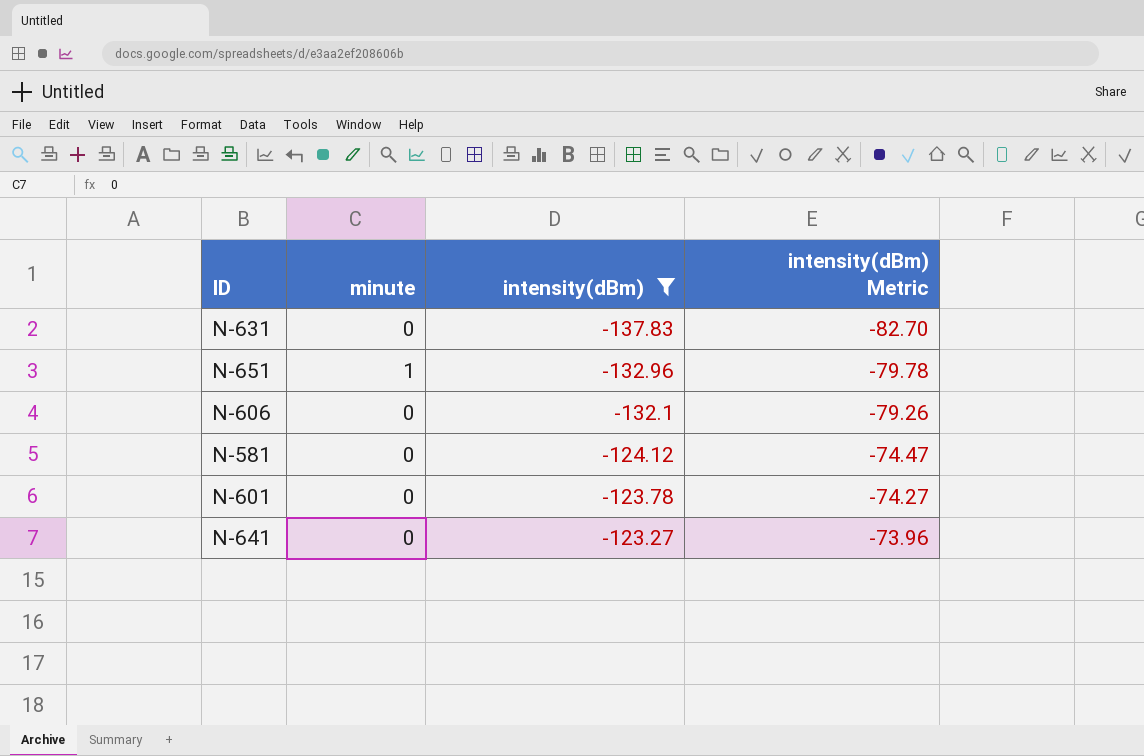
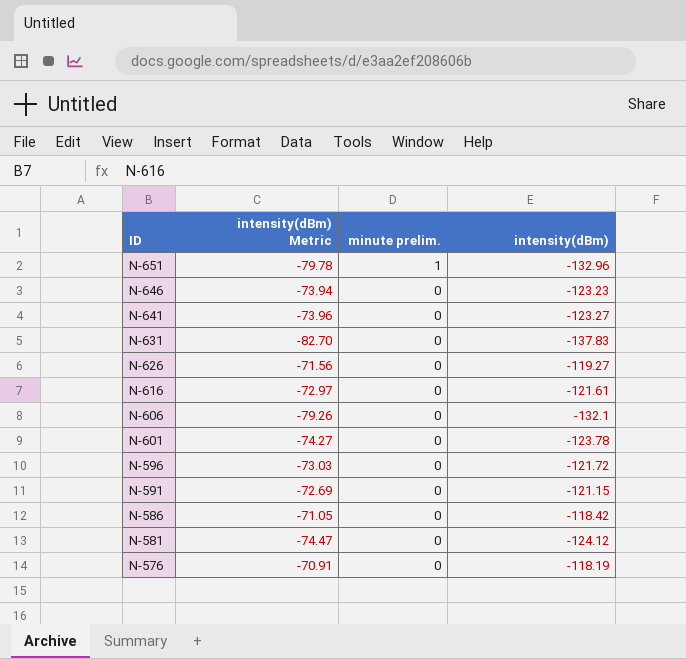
filter: intensity(dBm) <= -123.27 -> none
row order: intensity(dBm) ascending -> ID descending
column intensity(dBm) Metric | position: 4 -> 2
column name: minute -> minute prelim.

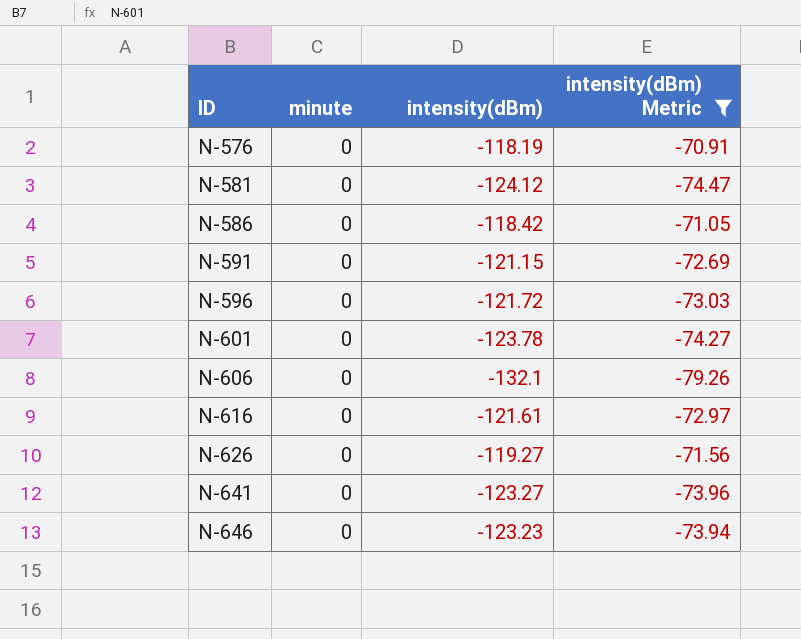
filter: none -> intensity(dBm) Metric >= -79.26
row order: ID descending -> ID ascending
column name: minute prelim. -> minute
column intensity(dBm) Metric | position: 2 -> 4

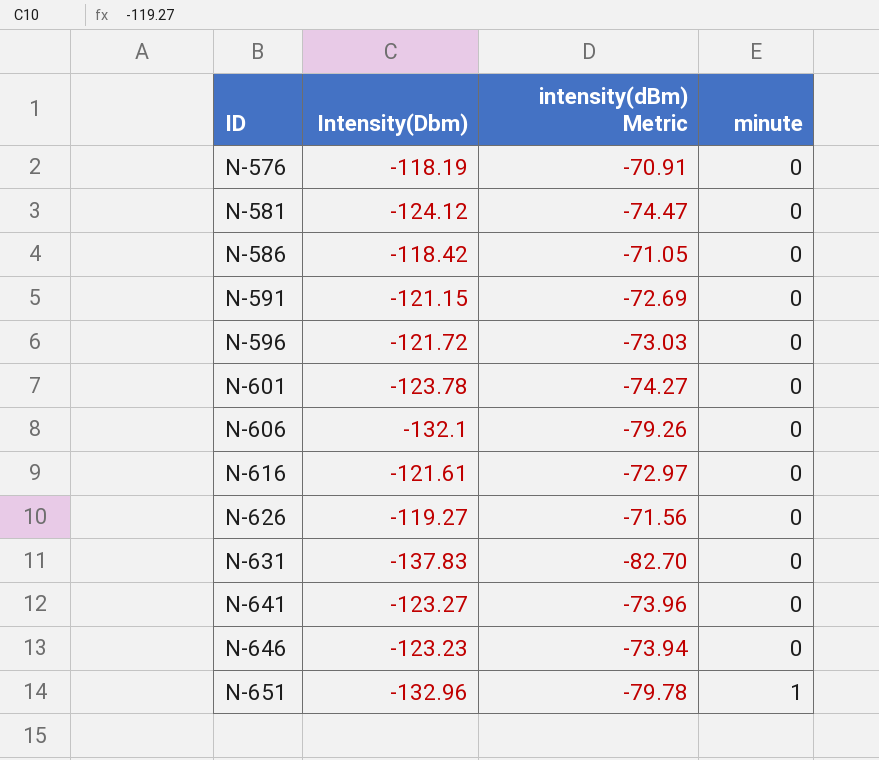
filter: intensity(dBm) Metric >= -79.26 -> none
column name: intensity(dBm) -> Intensity(Dbm)
column minute | position: 2 -> 4

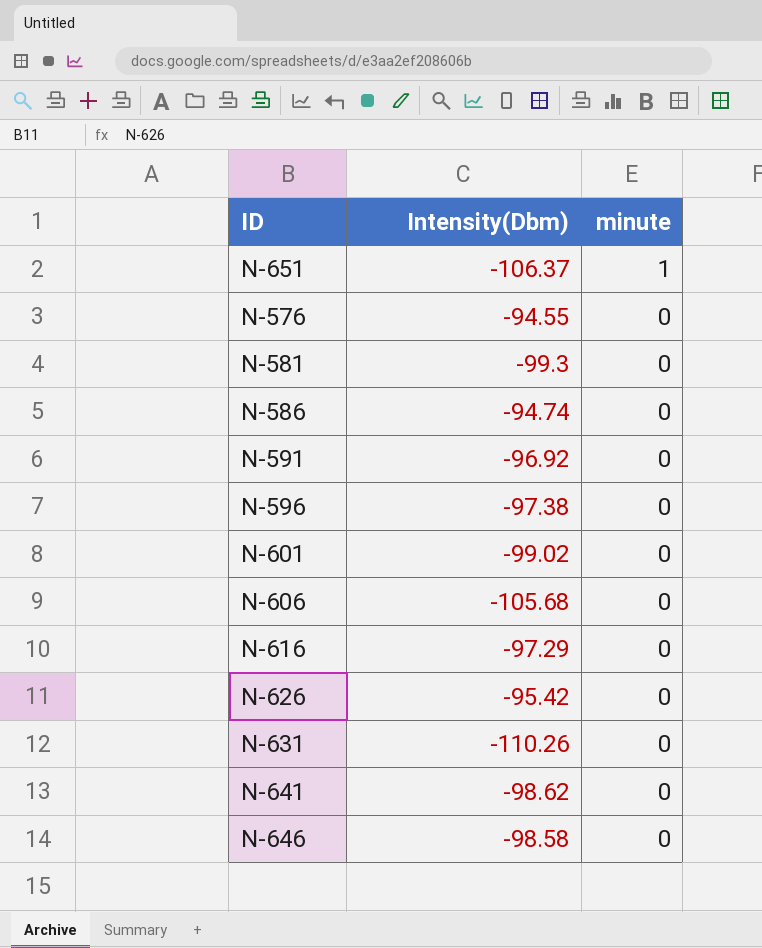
row order: ID ascending -> minute descending
column intensity(dBm) Metric | formula: [Intensity(Dbm)] * 0.6 -> none
N-651 | Intensity(Dbm): -132.96 -> -106.37
N-576 | Intensity(Dbm): -118.19 -> -94.55
N-581 | Intensity(Dbm): -124.12 -> -99.3
N-586 | Intensity(Dbm): -118.42 -> -94.74
N-591 | Intensity(Dbm): -121.15 -> -96.92
N-596 | Intensity(Dbm): -121.72 -> -97.38
N-601 | Intensity(Dbm): -123.78 -> -99.02
N-606 | Intensity(Dbm): -132.1 -> -105.68
N-616 | Intensity(Dbm): -121.61 -> -97.29
N-626 | Intensity(Dbm): -119.27 -> -95.42
N-631 | Intensity(Dbm): -137.83 -> -110.26
N-641 | Intensity(Dbm): -123.27 -> -98.62
N-646 | Intensity(Dbm): -123.23 -> -98.58

